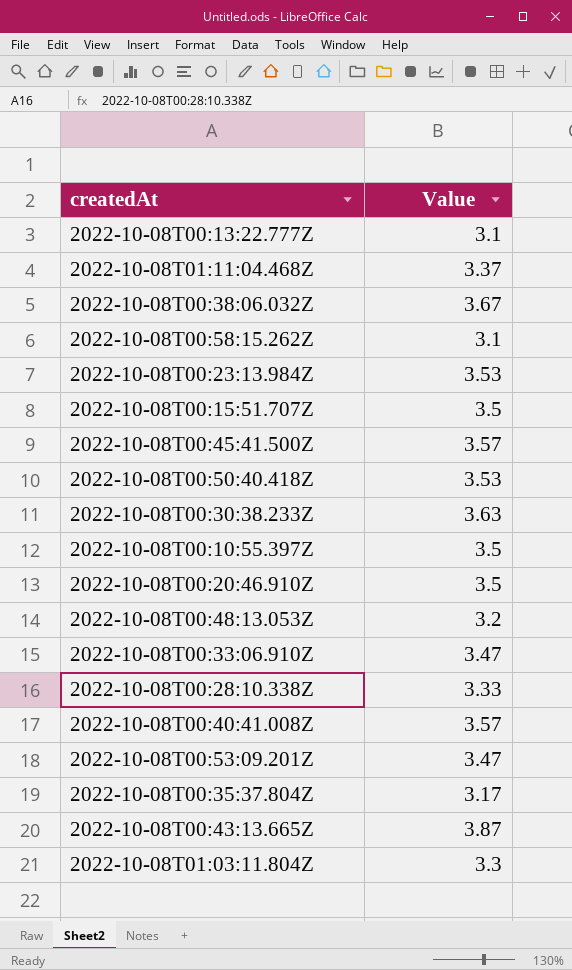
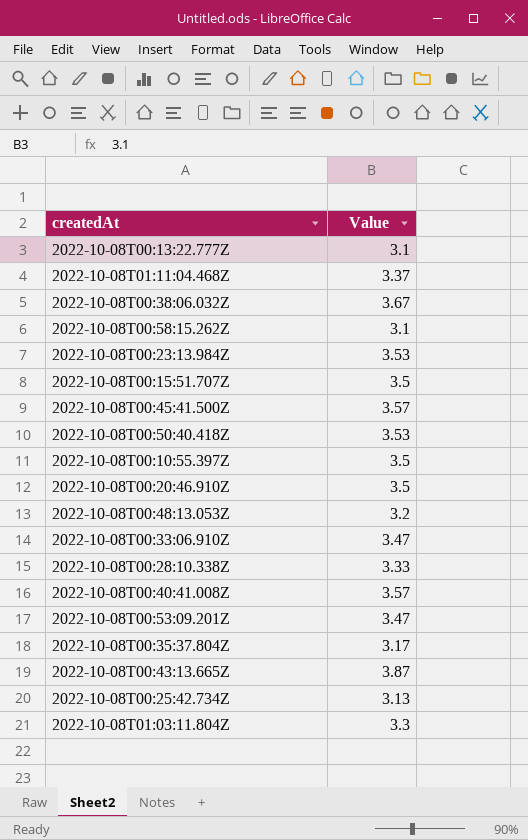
row 2022-10-08T00:30:38.233Z: 3.63 -> none
row 2022-10-08T00:25:42.734Z: none -> 3.13

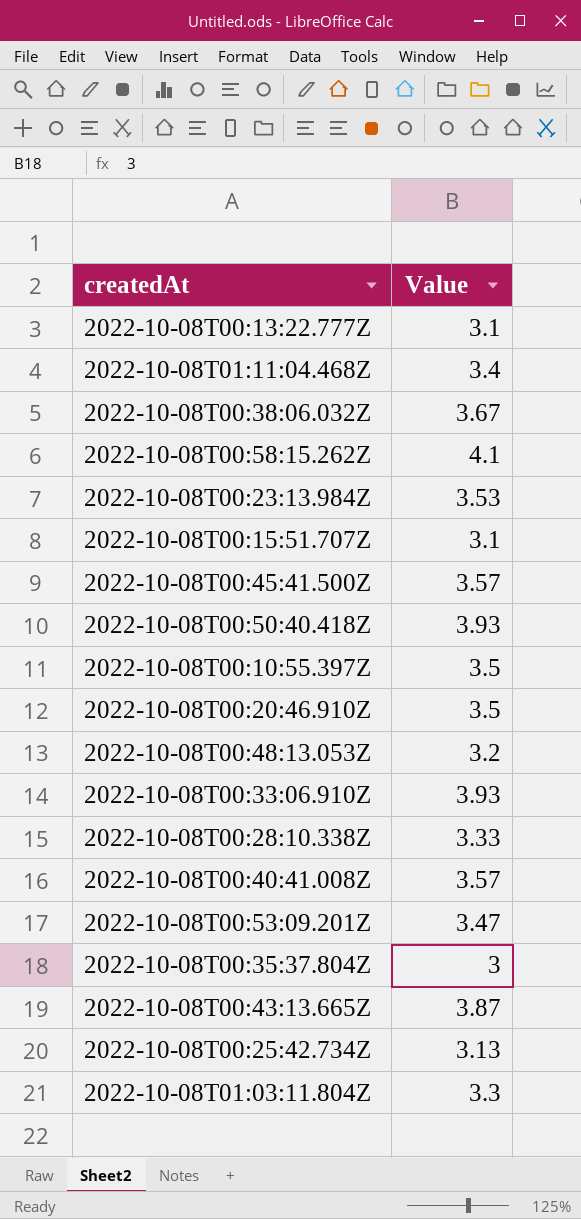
2022-10-08T01:11:04.468Z | Value: 3.37 -> 3.4
2022-10-08T00:58:15.262Z | Value: 3.1 -> 4.1
2022-10-08T00:15:51.707Z | Value: 3.5 -> 3.1
2022-10-08T00:50:40.418Z | Value: 3.53 -> 3.93
2022-10-08T00:33:06.910Z | Value: 3.47 -> 3.93
2022-10-08T00:35:37.804Z | Value: 3.17 -> 3

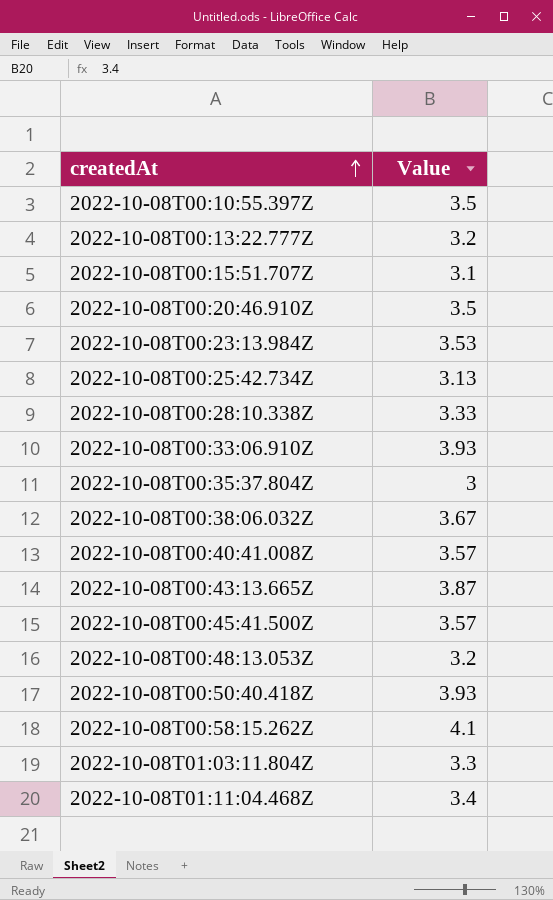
row order: none -> createdAt ascending
row 2022-10-08T00:53:09.201Z: 3.47 -> none
2022-10-08T00:13:22.777Z | Value: 3.1 -> 3.2

